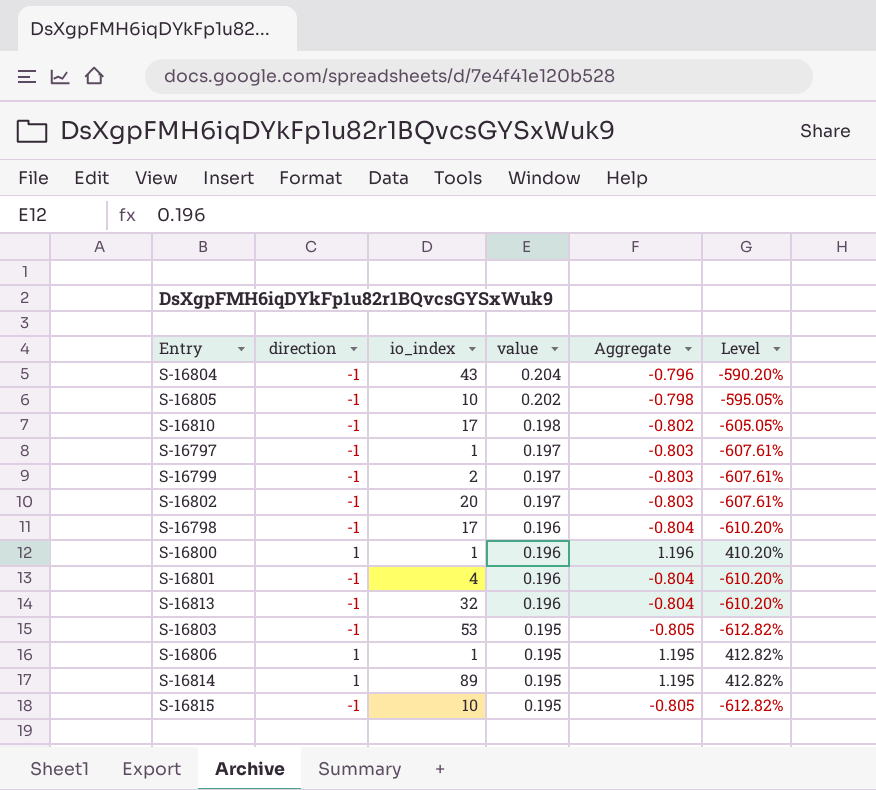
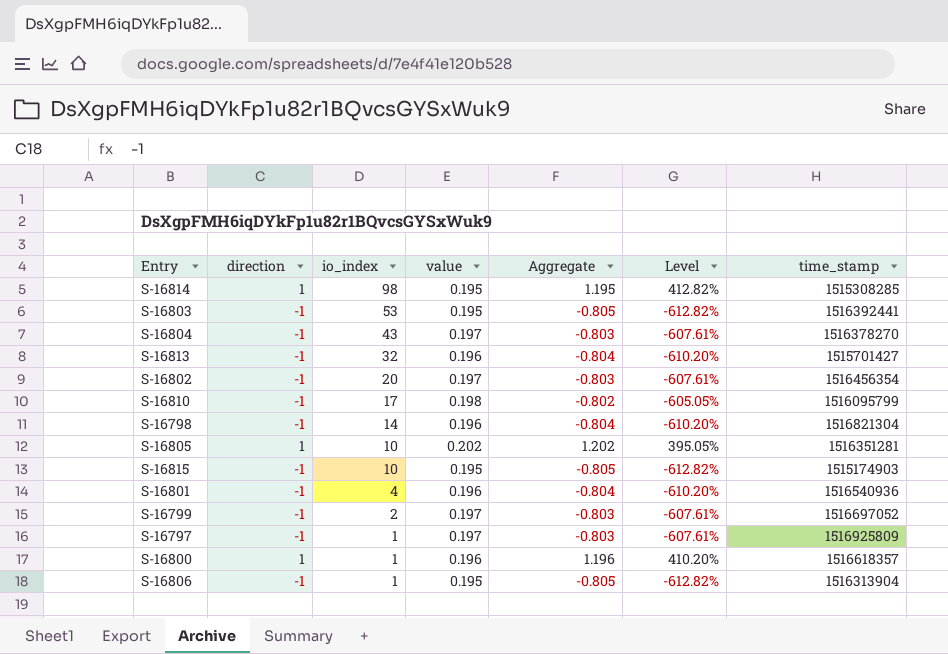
row order: value descending -> io_index descending
column time_stamp | position: none -> 7
S-16814 | io_index: 89 -> 98
S-16804 | value: 0.204 -> 0.197
S-16804 | Aggregate: -0.796 -> -0.803
S-16804 | Level: -590.20% -> -607.61%
S-16798 | io_index: 17 -> 14
S-16805 | direction: -1 -> 1
S-16805 | Aggregate: -0.798 -> 1.202
S-16805 | Level: -595.05% -> 395.05%
S-16806 | direction: 1 -> -1
S-16806 | Aggregate: 1.195 -> -0.805
S-16806 | Level: 412.82% -> -612.82%

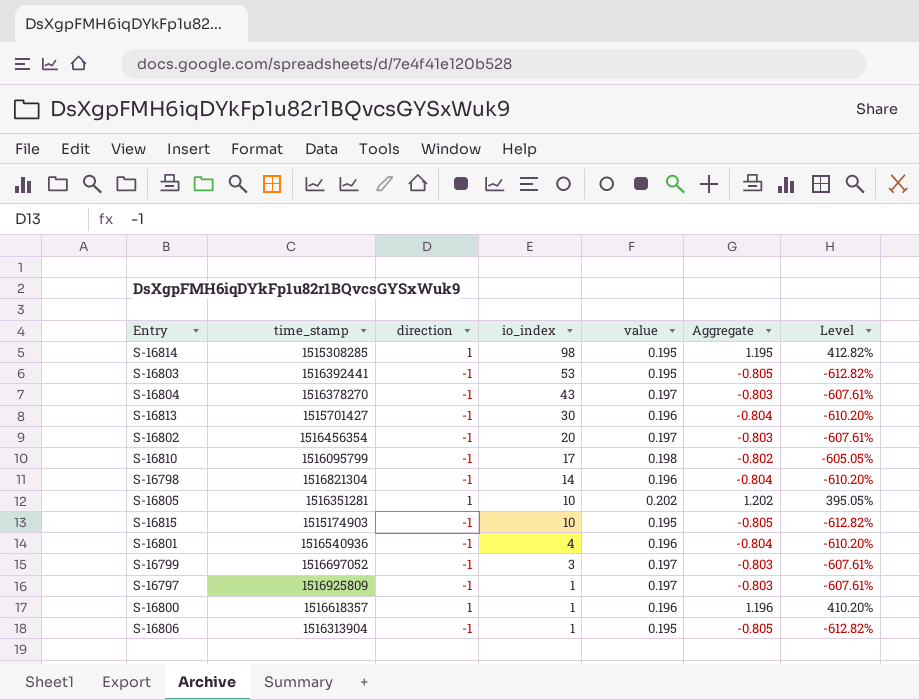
column time_stamp | position: 7 -> 2
S-16813 | io_index: 32 -> 30
S-16799 | io_index: 2 -> 3

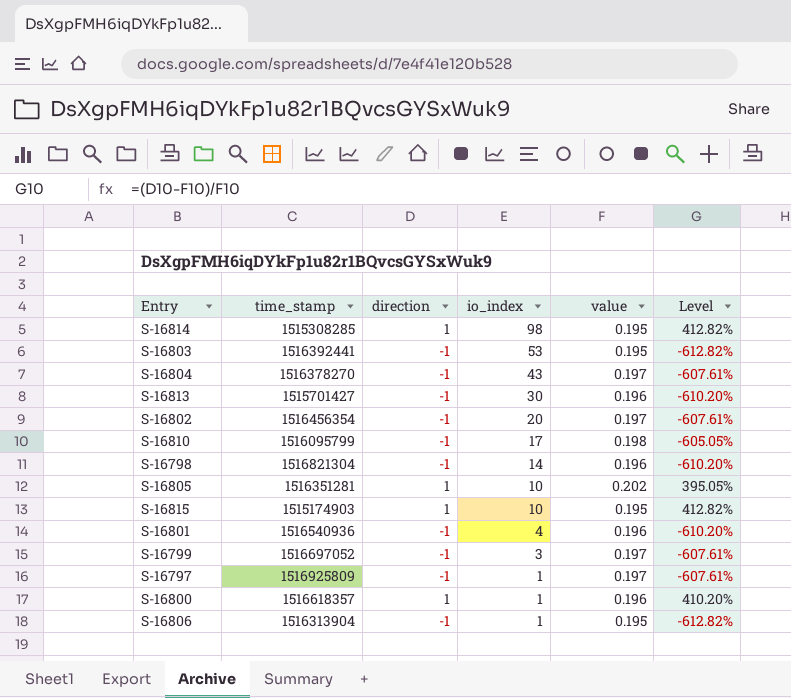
column Aggregate | formula: [direction] + [value] -> none
S-16815 | direction: -1 -> 1
S-16815 | Level: -612.82% -> 412.82%

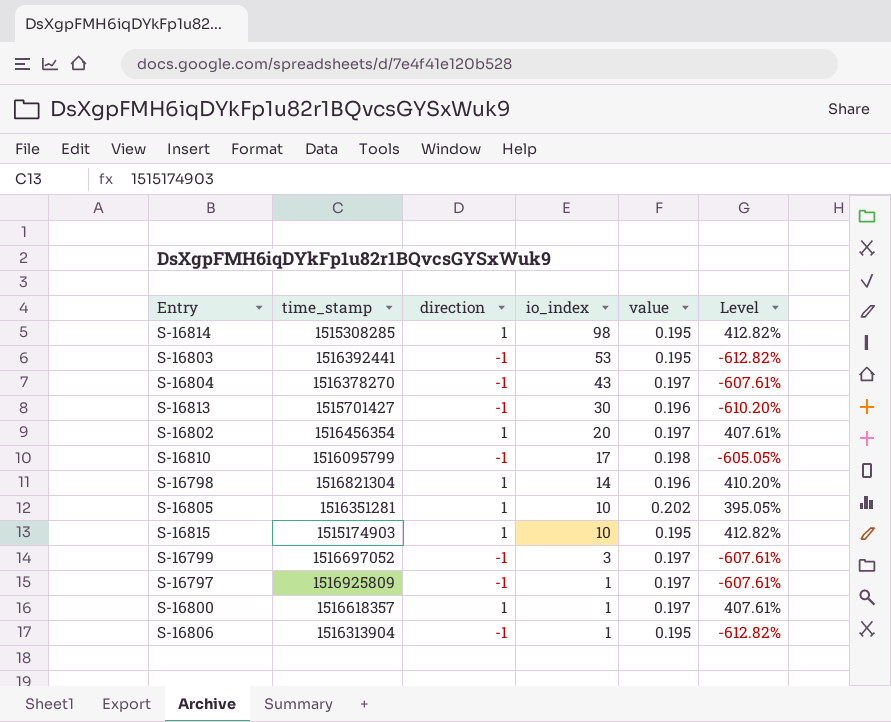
row S-16801: 1516540936 | -1 | 4 | 0.196 | -610.20% -> none
S-16802 | direction: -1 -> 1
S-16802 | Level: -607.61% -> 407.61%
S-16798 | direction: -1 -> 1
S-16798 | Level: -610.20% -> 410.20%
S-16800 | value: 0.196 -> 0.197
S-16800 | Level: 410.20% -> 407.61%

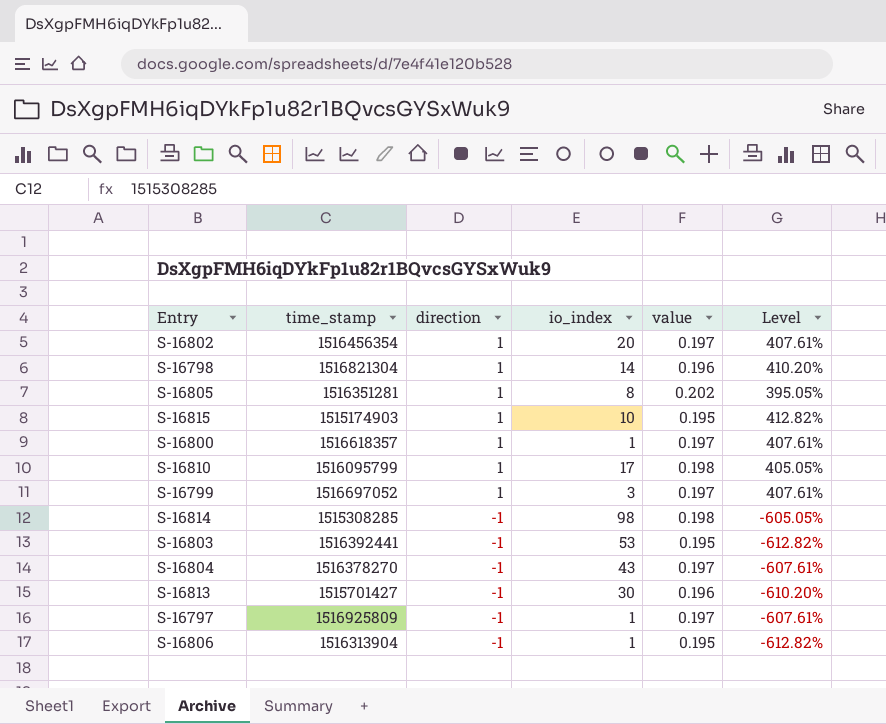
row order: io_index descending -> direction descending
S-16805 | io_index: 10 -> 8
S-16810 | direction: -1 -> 1
S-16810 | Level: -605.05% -> 405.05%
S-16799 | direction: -1 -> 1
S-16799 | Level: -607.61% -> 407.61%
S-16814 | direction: 1 -> -1
S-16814 | value: 0.195 -> 0.198
S-16814 | Level: 412.82% -> -605.05%

